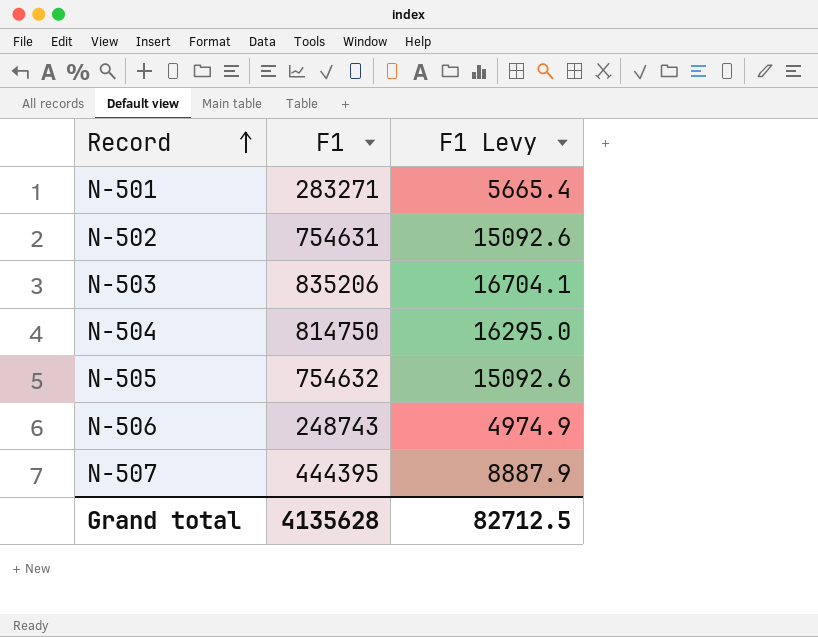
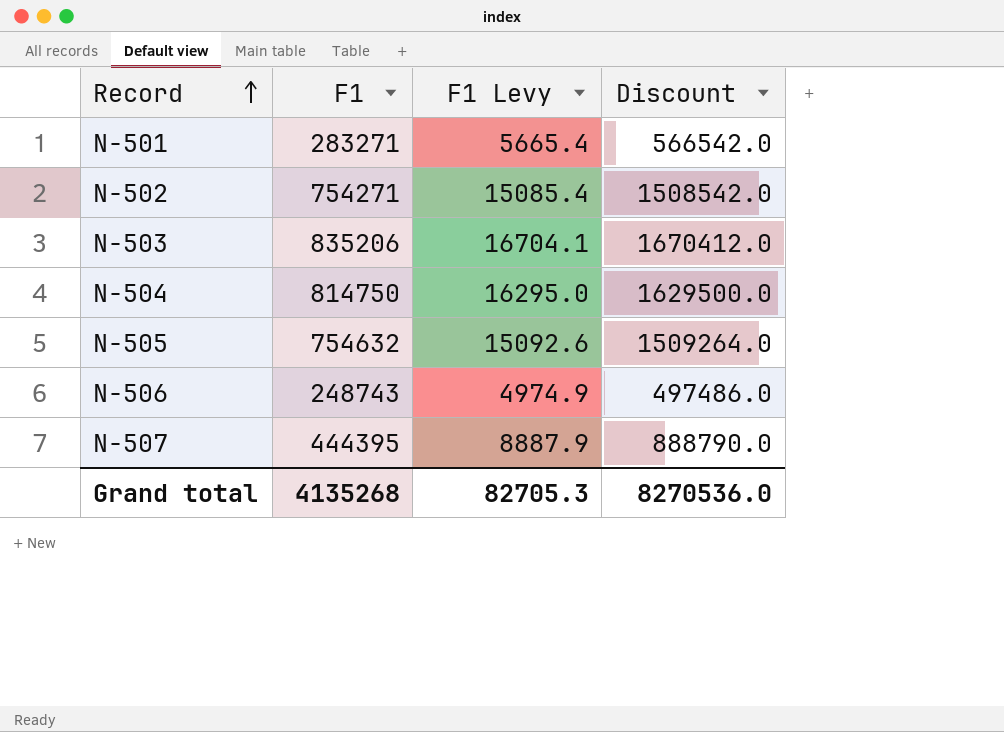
column Discount | formula: none -> [F1] * 2
N-502 | F1: 754631 -> 754271
N-502 | F1 Levy: 15092.6 -> 15085.4
Grand total | F1: 4135628 -> 4135268
Grand total | F1 Levy: 82712.5 -> 82705.3

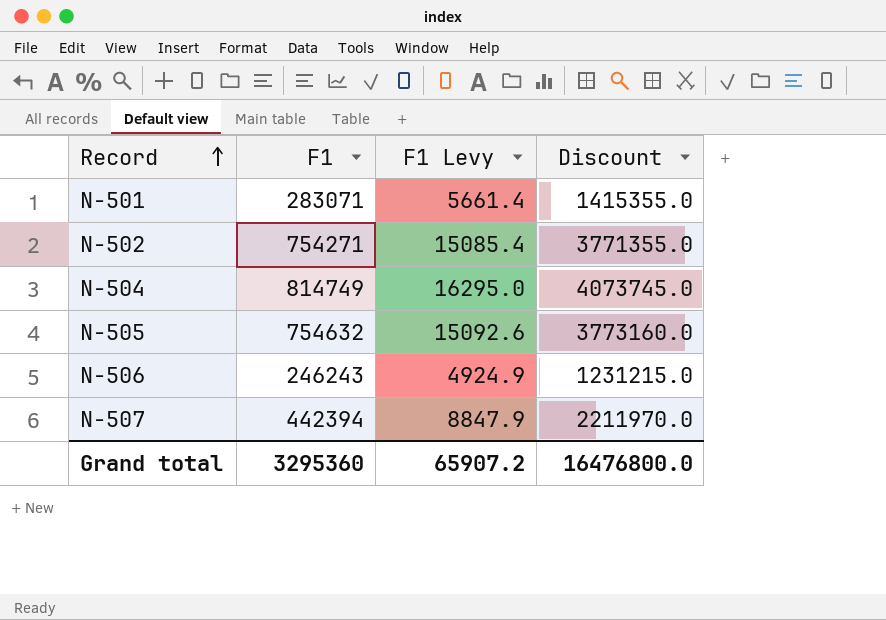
column Discount | formula: [F1] * 2 -> [F1] * 5
row N-503: 835206 | 16704.1 | 1670412.0 -> none
N-501 | F1: 283271 -> 283071
N-501 | F1 Levy: 5665.4 -> 5661.4
N-504 | F1: 814750 -> 814749
N-506 | F1: 248743 -> 246243
N-506 | F1 Levy: 4974.9 -> 4924.9
N-507 | F1: 444395 -> 442394
N-507 | F1 Levy: 8887.9 -> 8847.9
Grand total | F1: 4135268 -> 3295360
Grand total | F1 Levy: 82705.3 -> 65907.2
Grand total | Discount: 8270536.0 -> 16476800.0

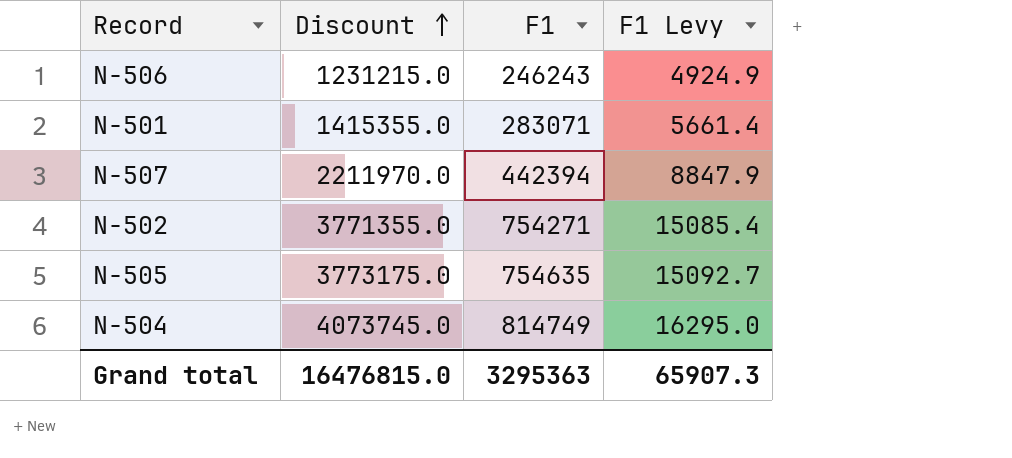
row order: Record ascending -> Discount ascending
column Discount | position: 4 -> 2
N-505 | Discount: 3773160.0 -> 3773175.0
N-505 | F1: 754632 -> 754635
N-505 | F1 Levy: 15092.6 -> 15092.7
Grand total | Discount: 16476800.0 -> 16476815.0
Grand total | F1: 3295360 -> 3295363
Grand total | F1 Levy: 65907.2 -> 65907.3

